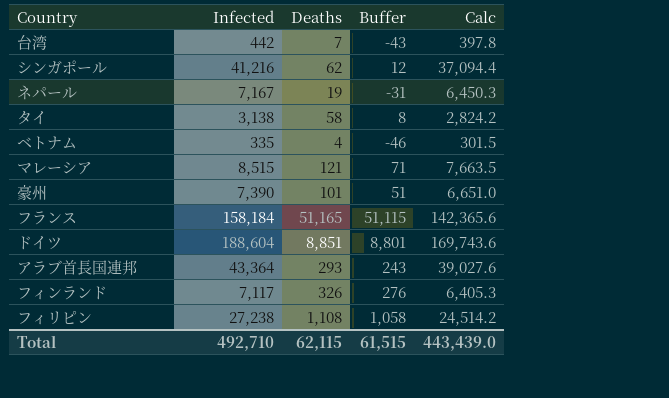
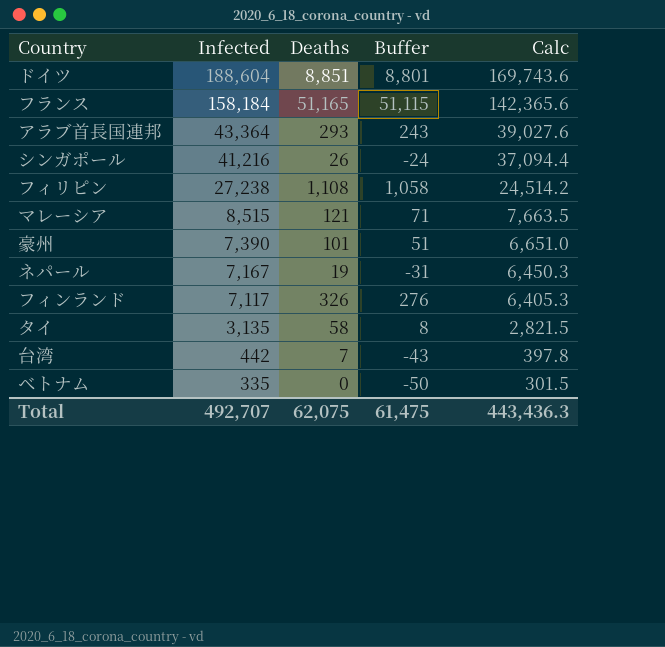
row order: none -> Infected descending
シンガポール | Deaths: 62 -> 26
シンガポール | Buffer: 12 -> -24
タイ | Infected: 3,138 -> 3,135
タイ | Calc: 2,824.2 -> 2,821.5
ベトナム | Deaths: 4 -> 0
ベトナム | Buffer: -46 -> -50
Total | Infected: 492,710 -> 492,707
Total | Deaths: 62,115 -> 62,075
Total | Buffer: 61,515 -> 61,475
Total | Calc: 443,439.0 -> 443,436.3

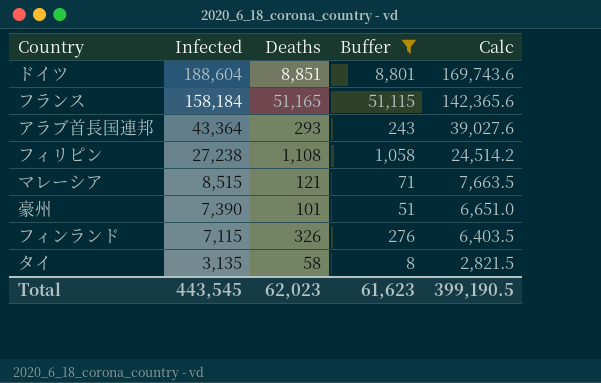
filter: none -> Buffer >= 8
フィンランド | Infected: 7,117 -> 7,115
フィンランド | Calc: 6,405.3 -> 6,403.5
Total | Infected: 492,707 -> 443,545
Total | Deaths: 62,075 -> 62,023
Total | Buffer: 61,475 -> 61,623
Total | Calc: 443,436.3 -> 399,190.5

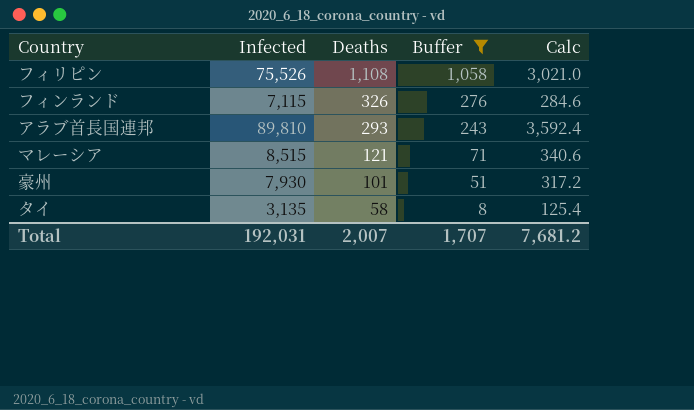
row order: Infected descending -> Deaths descending
column Calc | formula: [Infected] * 0.9 -> [Infected] * 0.04
row ドイツ: 188,604 | 8,851 | 8,801 | 169,743.6 -> none
row フランス: 158,184 | 51,165 | 51,115 | 142,365.6 -> none
フィリピン | Infected: 27,238 -> 75,526
アラブ首長国連邦 | Infected: 43,364 -> 89,810
豪州 | Infected: 7,390 -> 7,930
Total | Infected: 443,545 -> 192,031
Total | Deaths: 62,023 -> 2,007
Total | Buffer: 61,623 -> 1,707
Total | Calc: 399,190.5 -> 7,681.2

